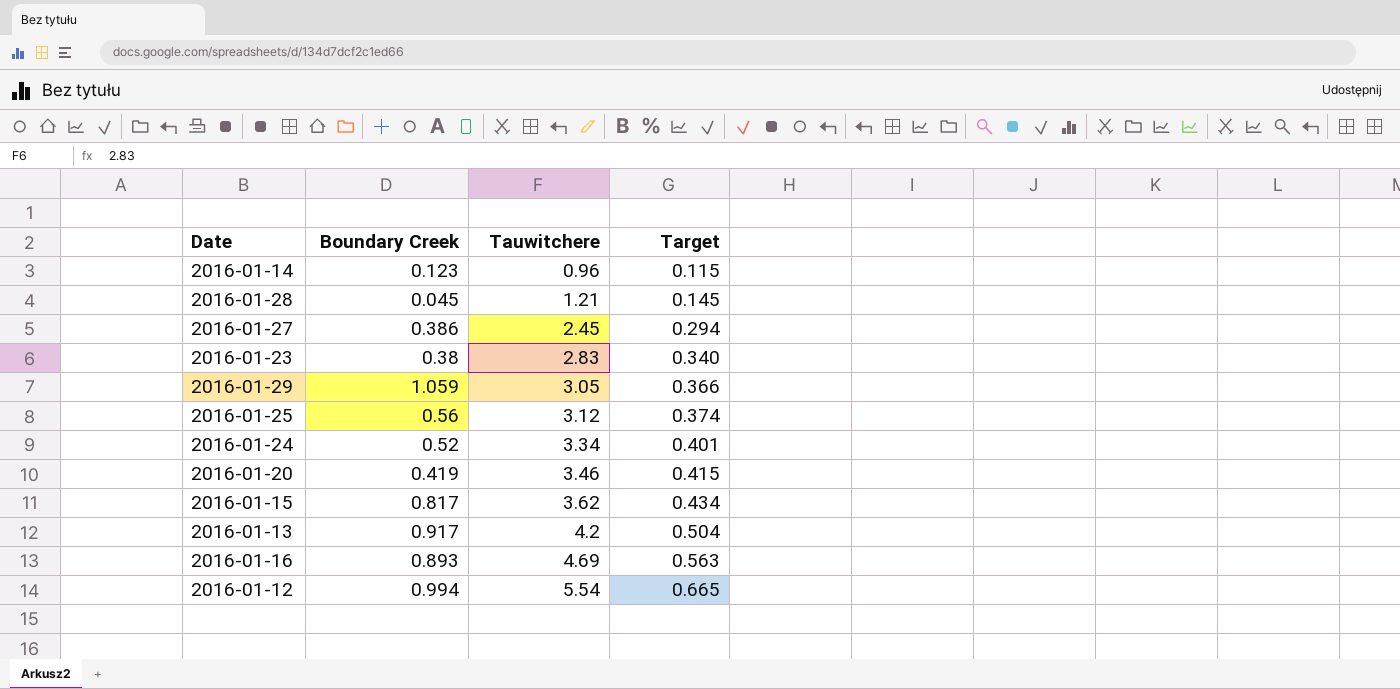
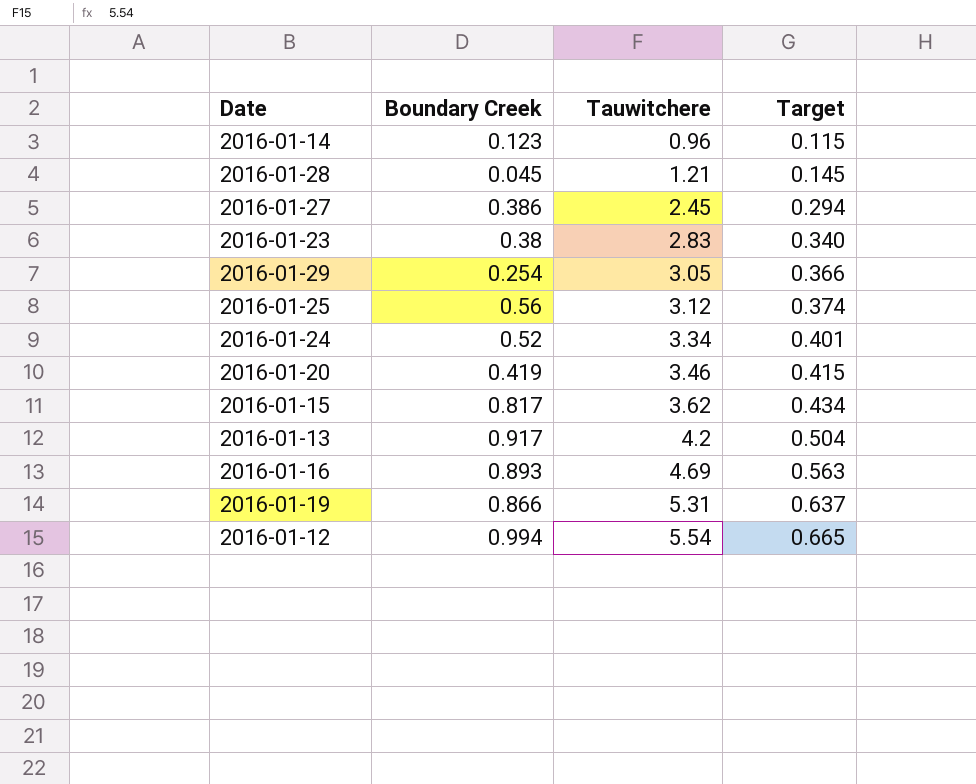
2016-01-29 | Boundary Creek: 1.059 -> 0.254
row 2016-01-19: none -> 0.866 | 5.31 | 0.637

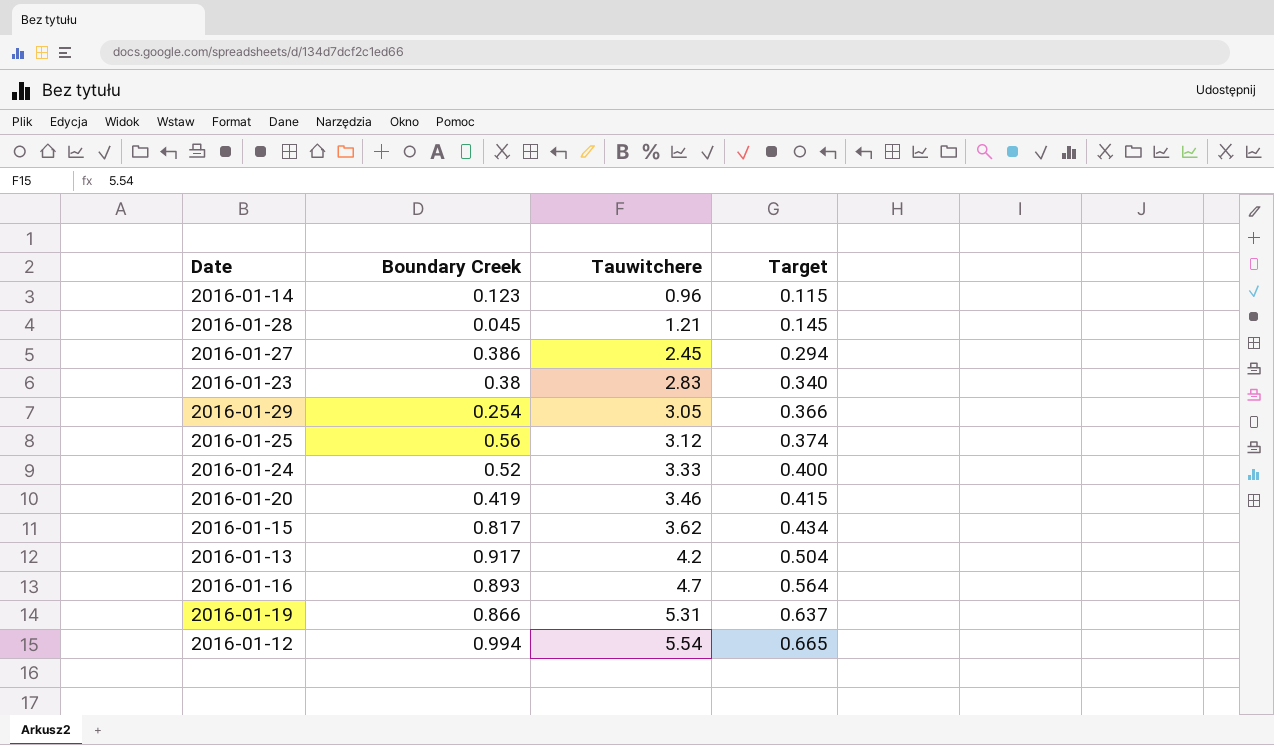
2016-01-24 | Tauwitchere: 3.34 -> 3.33
2016-01-24 | Target: 0.401 -> 0.400
2016-01-16 | Tauwitchere: 4.69 -> 4.7
2016-01-16 | Target: 0.563 -> 0.564

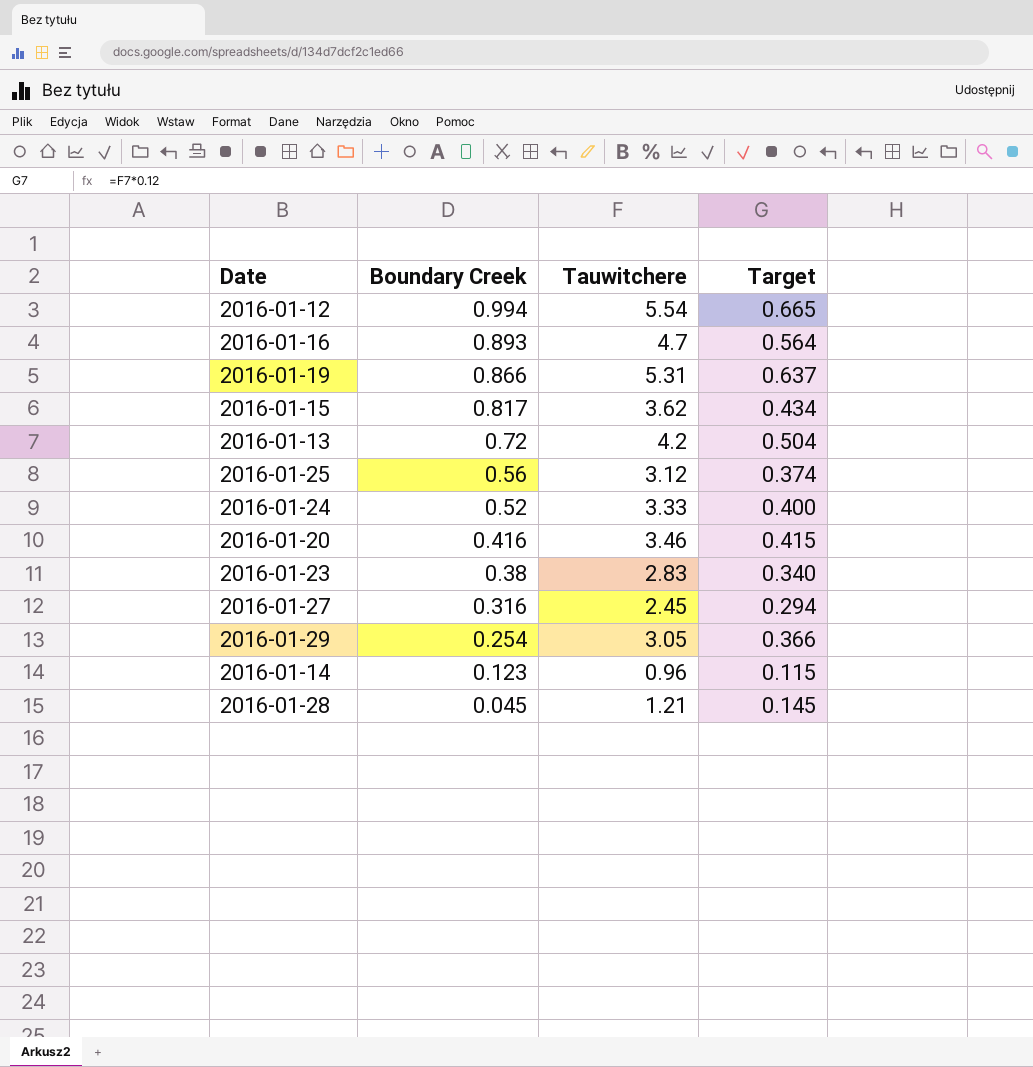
row order: Tauwitchere ascending -> Boundary Creek descending
2016-01-13 | Boundary Creek: 0.917 -> 0.72
2016-01-20 | Boundary Creek: 0.419 -> 0.416
2016-01-27 | Boundary Creek: 0.386 -> 0.316

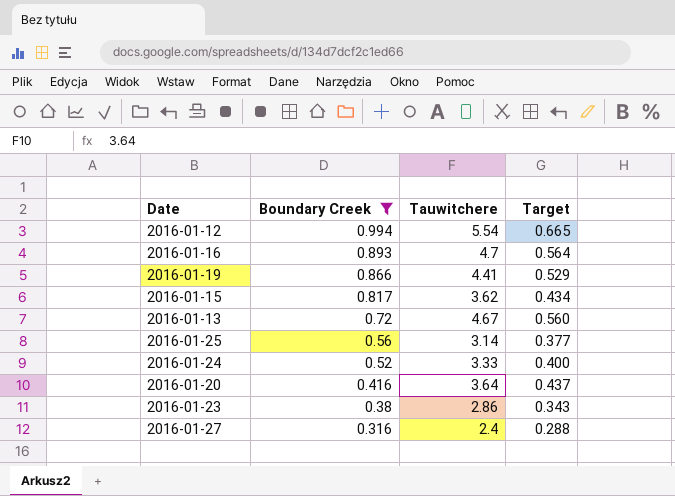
filter: none -> Boundary Creek >= 0.316
2016-01-19 | Tauwitchere: 5.31 -> 4.41
2016-01-19 | Target: 0.637 -> 0.529
2016-01-13 | Tauwitchere: 4.2 -> 4.67
2016-01-13 | Target: 0.504 -> 0.560
2016-01-25 | Tauwitchere: 3.12 -> 3.14
2016-01-25 | Target: 0.374 -> 0.377
2016-01-20 | Tauwitchere: 3.46 -> 3.64
2016-01-20 | Target: 0.415 -> 0.437
2016-01-23 | Tauwitchere: 2.83 -> 2.86
2016-01-23 | Target: 0.340 -> 0.343
2016-01-27 | Tauwitchere: 2.45 -> 2.4
2016-01-27 | Target: 0.294 -> 0.288

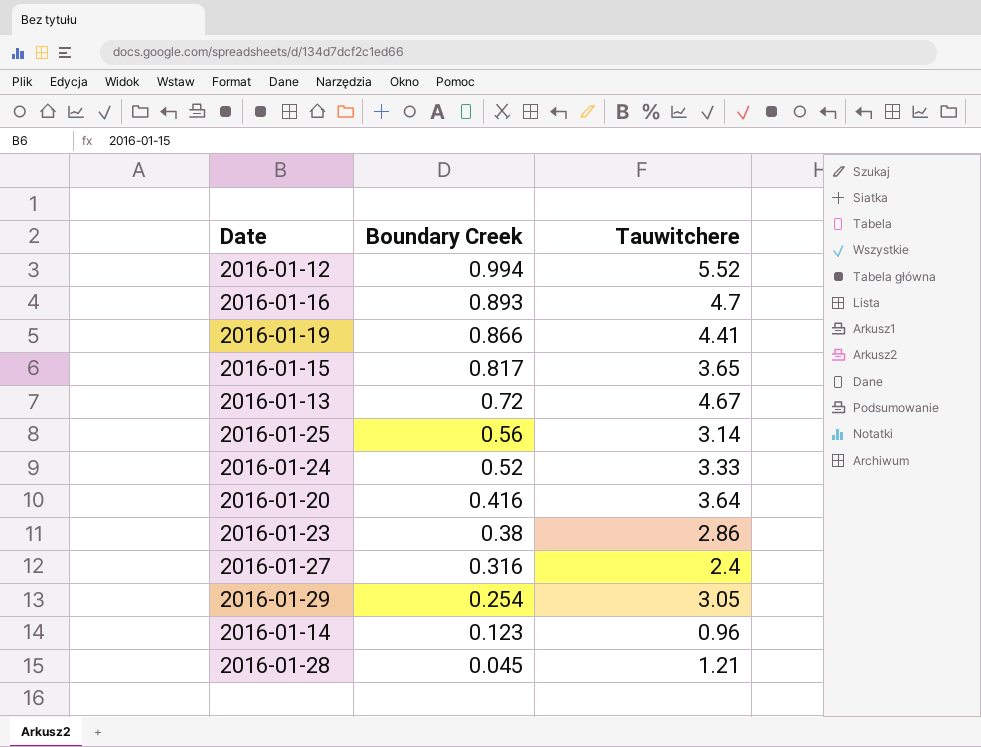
filter: Boundary Creek >= 0.316 -> none
column Target | formula: [Tauwitchere] * 0.12 -> none
2016-01-12 | Tauwitchere: 5.54 -> 5.52
2016-01-15 | Tauwitchere: 3.62 -> 3.65

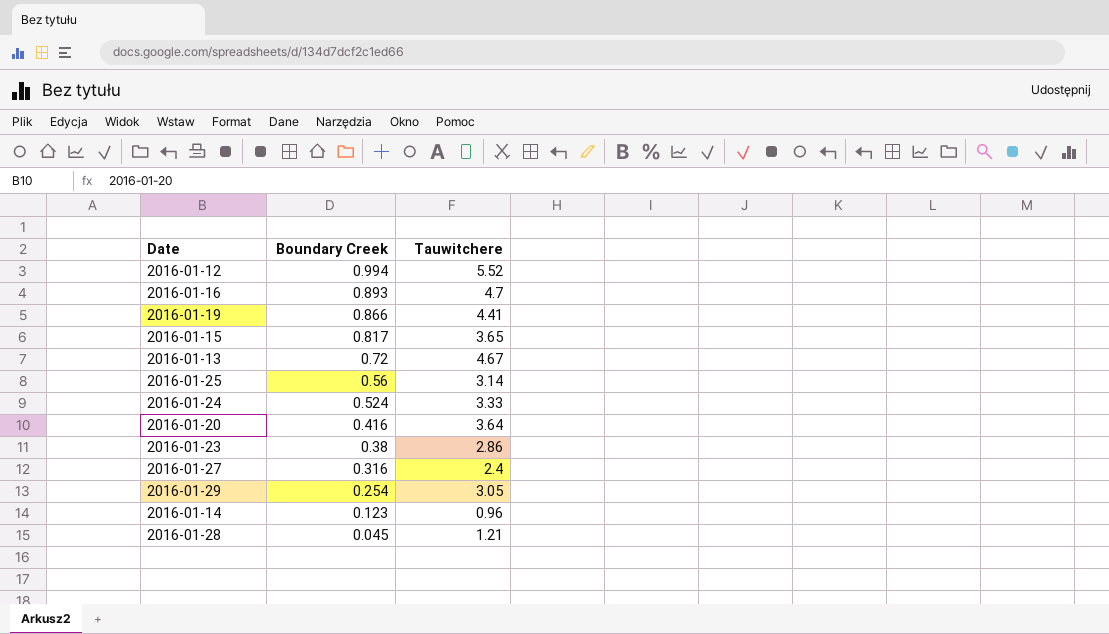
2016-01-24 | Boundary Creek: 0.52 -> 0.524

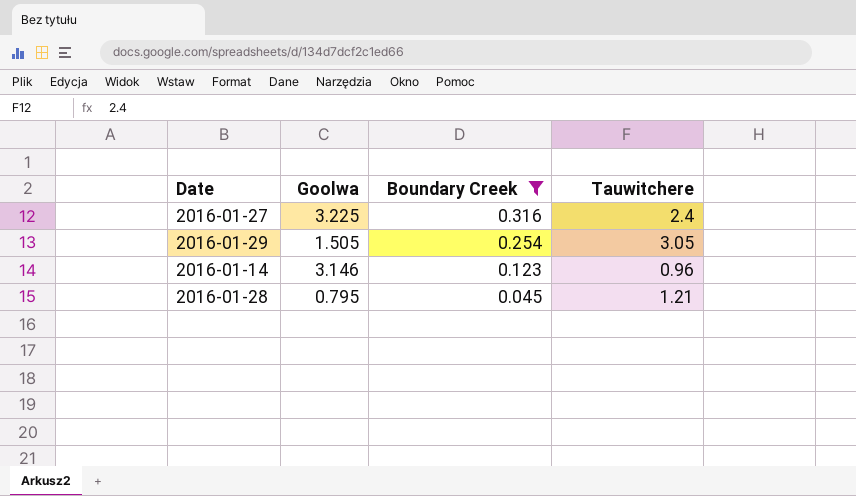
filter: none -> Boundary Creek <= 0.316
column Goolwa | position: none -> 2

